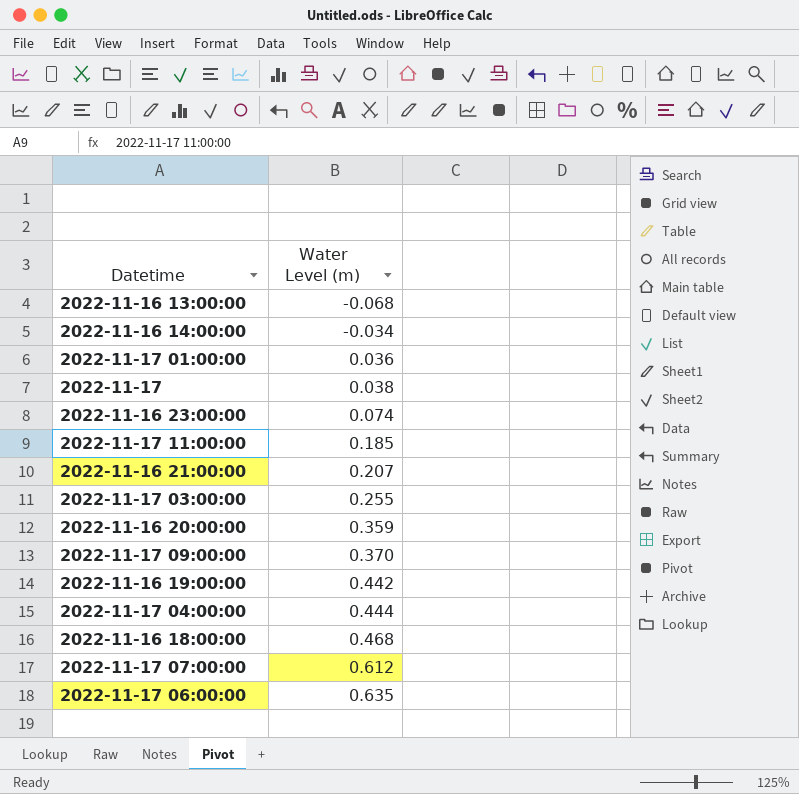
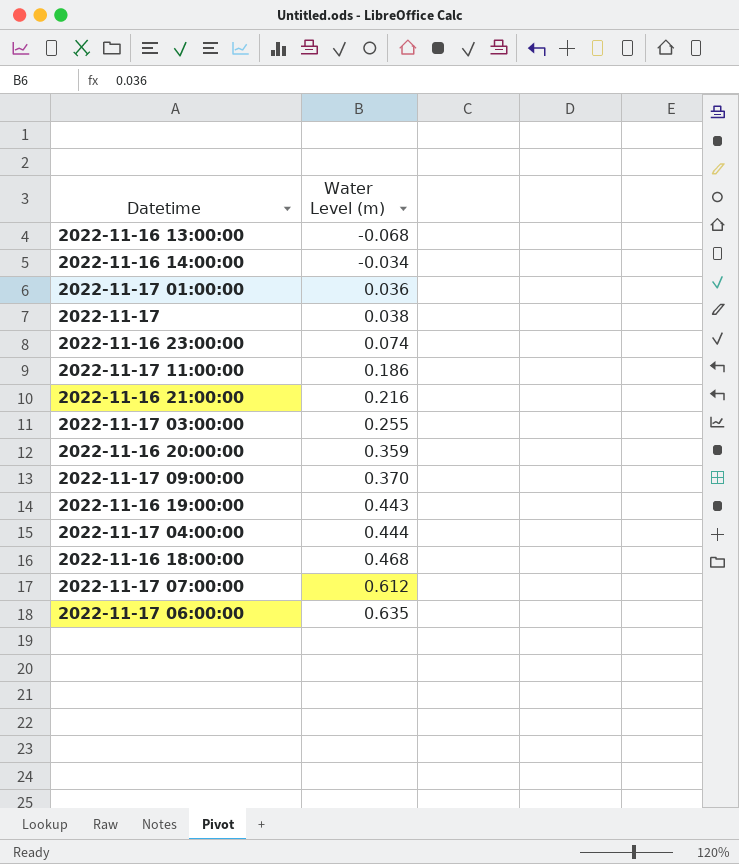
2022-11-17 11:00:00 | Water Level (m): 0.185 -> 0.186
2022-11-16 21:00:00 | Water Level (m): 0.207 -> 0.216
2022-11-16 19:00:00 | Water Level (m): 0.442 -> 0.443

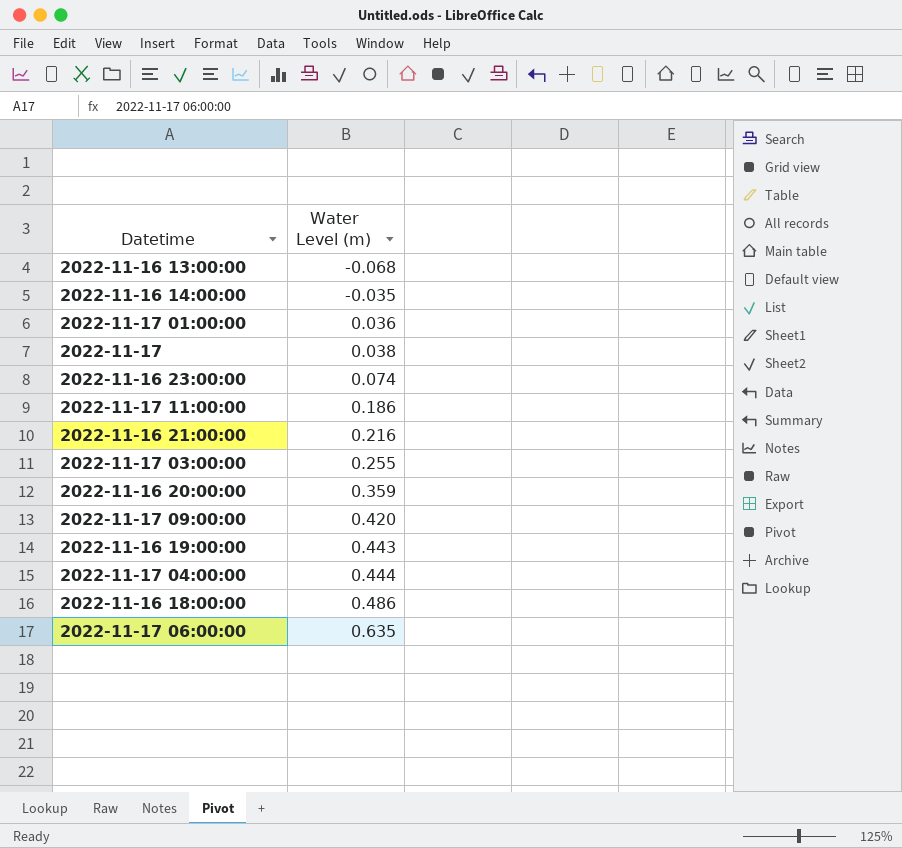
row 2022-11-17 07:00:00: 0.612 -> none
2022-11-16 14:00:00 | Water Level (m): -0.034 -> -0.035
2022-11-17 09:00:00 | Water Level (m): 0.370 -> 0.420
2022-11-16 18:00:00 | Water Level (m): 0.468 -> 0.486

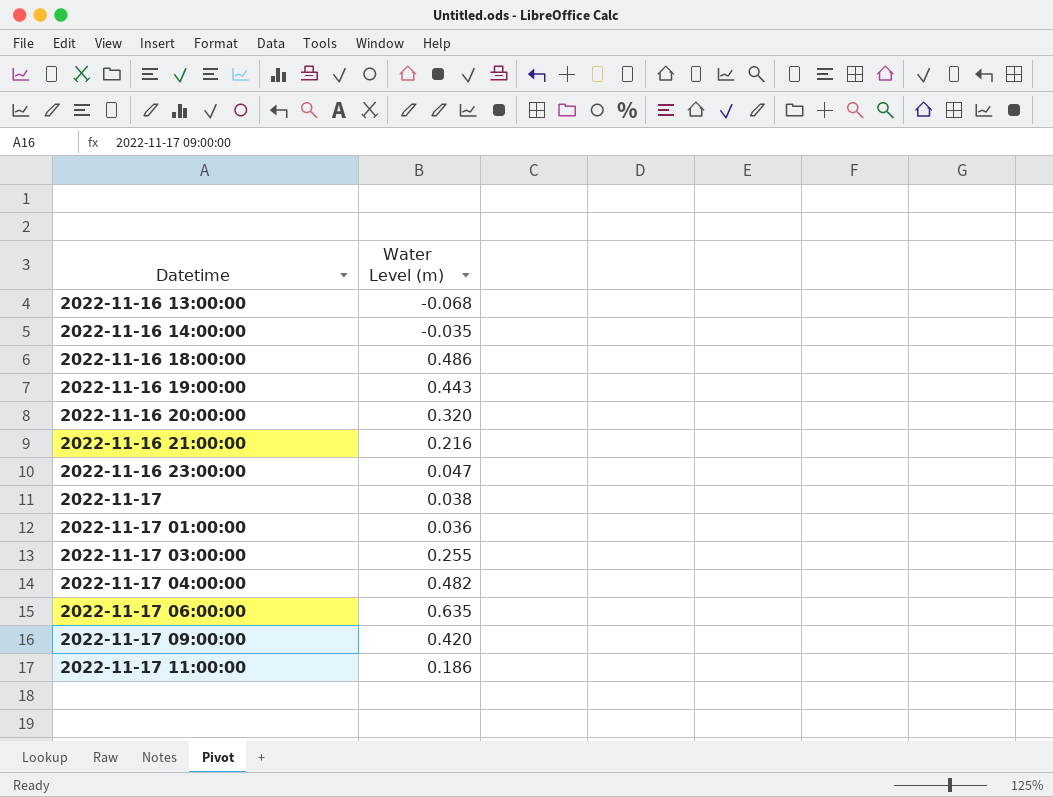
row order: Water Level (m) ascending -> Datetime ascending
2022-11-16 20:00:00 | Water Level (m): 0.359 -> 0.320
2022-11-16 23:00:00 | Water Level (m): 0.074 -> 0.047
2022-11-17 04:00:00 | Water Level (m): 0.444 -> 0.482

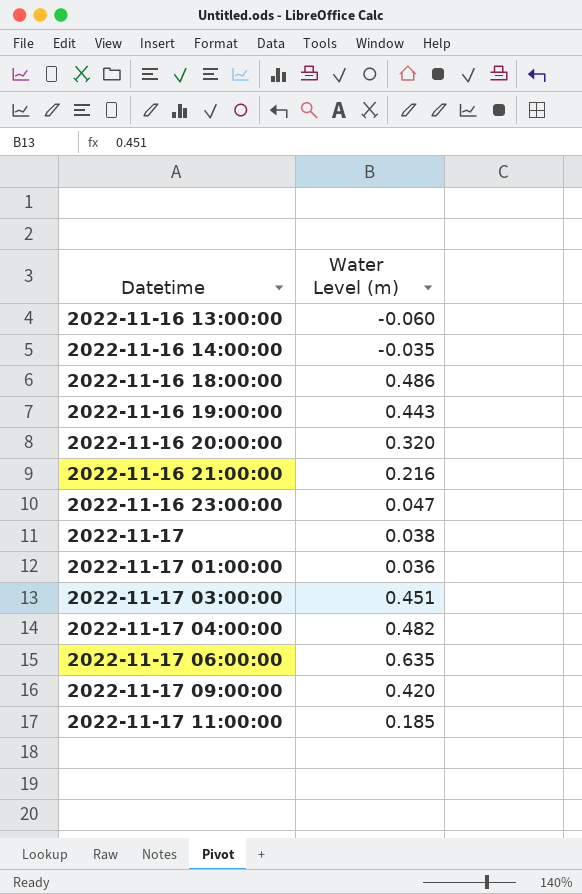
2022-11-16 13:00:00 | Water Level (m): -0.068 -> -0.060
2022-11-17 03:00:00 | Water Level (m): 0.255 -> 0.451
2022-11-17 11:00:00 | Water Level (m): 0.186 -> 0.185

